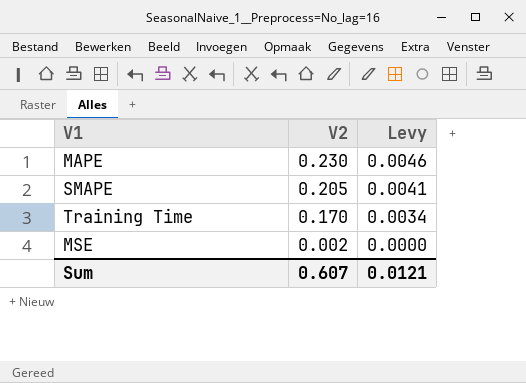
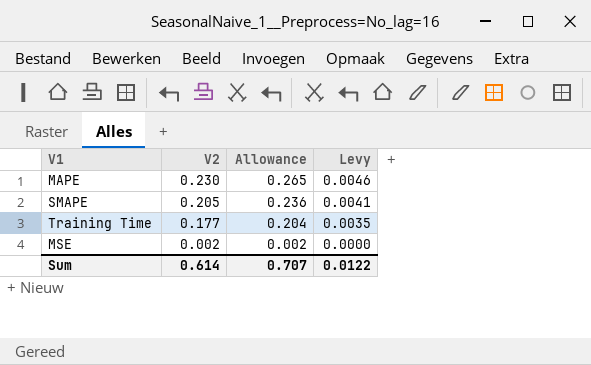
column Allowance | formula: none -> [V2] * 1.15
Training Time | V2: 0.170 -> 0.177
Training Time | Levy: 0.0034 -> 0.0035
Sum | V2: 0.607 -> 0.614
Sum | Levy: 0.0121 -> 0.0122

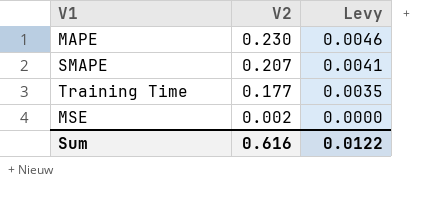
column Allowance | formula: [V2] * 1.15 -> none
SMAPE | V2: 0.205 -> 0.207
Sum | V2: 0.614 -> 0.616

